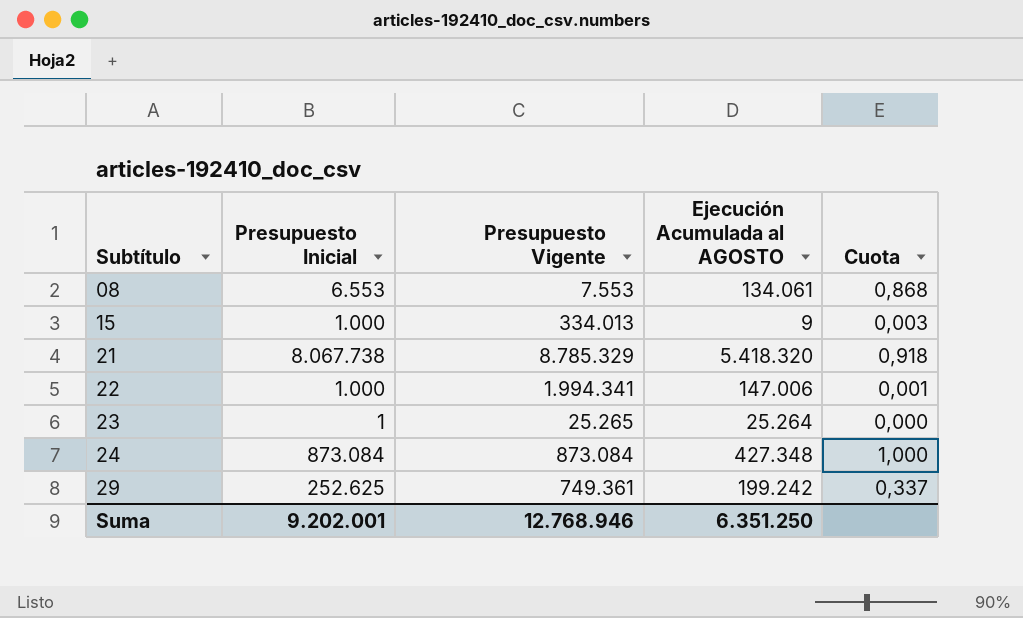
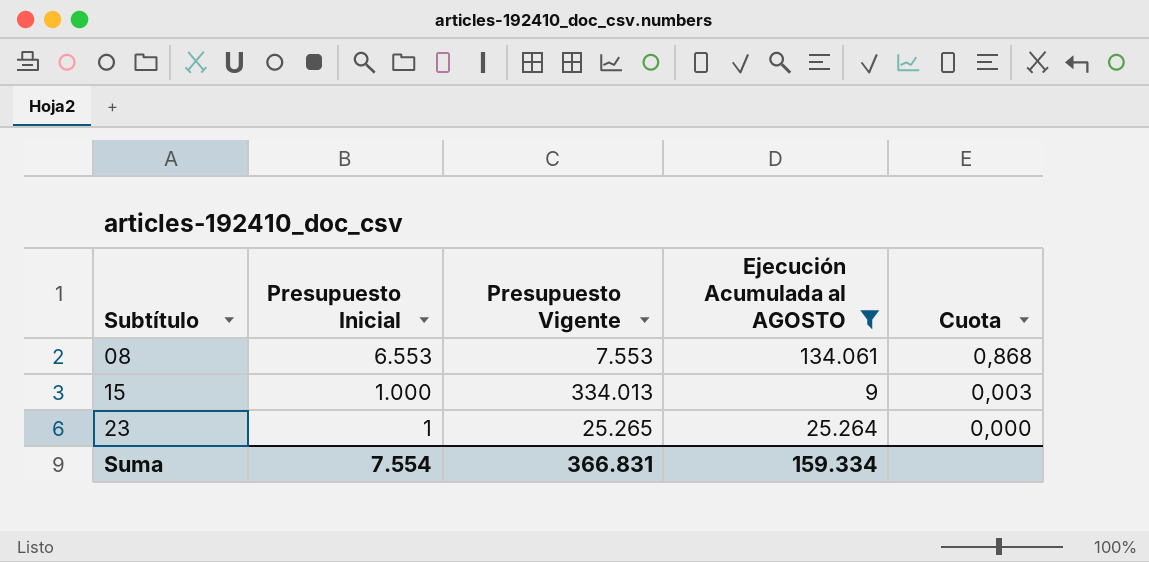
filter: none -> Ejecución Acumulada al AGOSTO <= 134.061
Suma | Presupuesto Inicial: 9.202.001 -> 7.554
Suma | Presupuesto Vigente: 12.768.946 -> 366.831
Suma | Ejecución Acumulada al AGOSTO: 6.351.250 -> 159.334

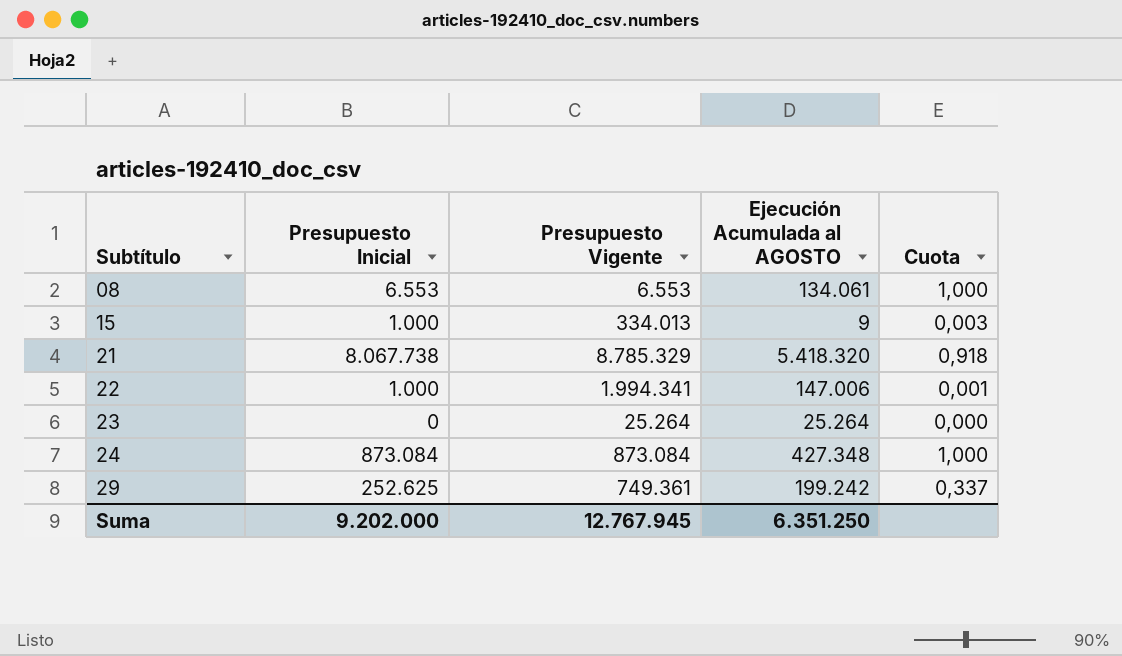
filter: Ejecución Acumulada al AGOSTO <= 134.061 -> none
08 | Presupuesto Vigente: 7.553 -> 6.553
08 | Cuota: 0,868 -> 1,000
23 | Presupuesto Inicial: 1 -> 0
23 | Presupuesto Vigente: 25.265 -> 25.264
Suma | Presupuesto Inicial: 7.554 -> 9.202.000
Suma | Presupuesto Vigente: 366.831 -> 12.767.945
Suma | Ejecución Acumulada al AGOSTO: 159.334 -> 6.351.250

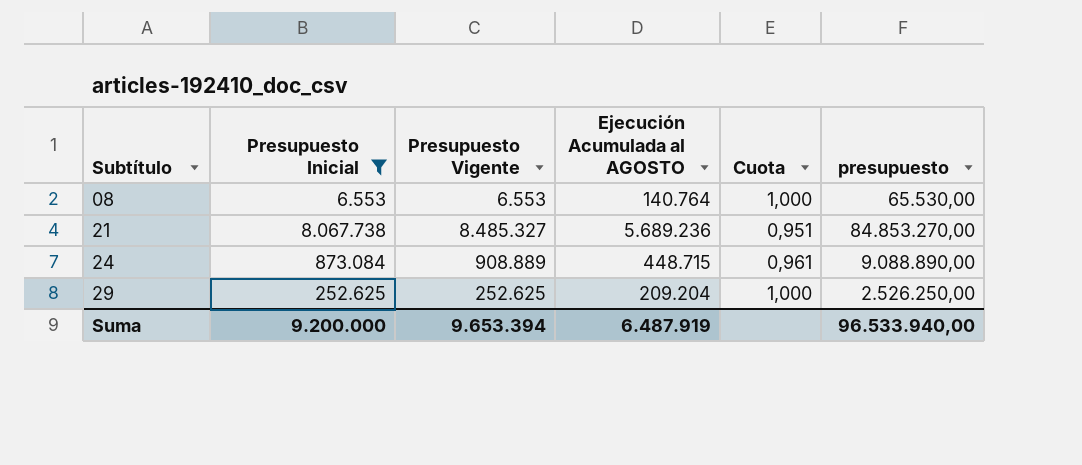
filter: none -> Presupuesto Inicial >= 6.553
column presupuesto | formula: none -> [Presupuesto Vigente] * 10
08 | Ejecución Acumulada al AGOSTO: 134.061 -> 140.764
21 | Presupuesto Vigente: 8.785.329 -> 8.485.327
21 | Ejecución Acumulada al AGOSTO: 5.418.320 -> 5.689.236
21 | Cuota: 0,918 -> 0,951
24 | Presupuesto Vigente: 873.084 -> 908.889
24 | Ejecución Acumulada al AGOSTO: 427.348 -> 448.715
24 | Cuota: 1,000 -> 0,961
29 | Presupuesto Vigente: 749.361 -> 252.625
29 | Ejecución Acumulada al AGOSTO: 199.242 -> 209.204
29 | Cuota: 0,337 -> 1,000
Suma | Presupuesto Inicial: 9.202.000 -> 9.200.000
Suma | Presupuesto Vigente: 12.767.945 -> 9.653.394
Suma | Ejecución Acumulada al AGOSTO: 6.351.250 -> 6.487.919

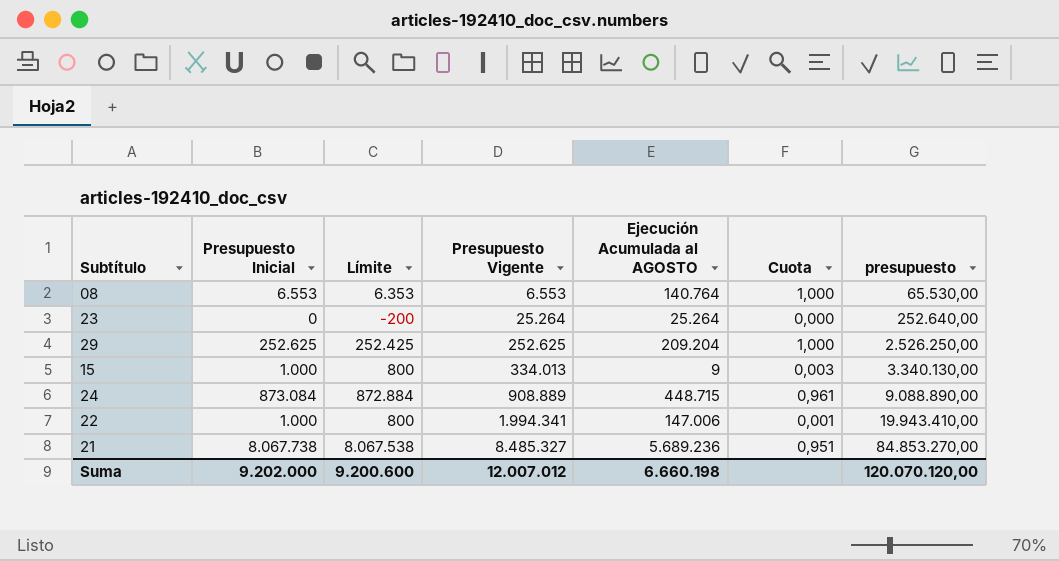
filter: Presupuesto Inicial >= 6.553 -> none
row order: Subtítulo ascending -> Presupuesto Vigente ascending
column Límite | formula: none -> [Presupuesto Inicial] - 200
Suma | Presupuesto Inicial: 9.200.000 -> 9.202.000
Suma | Presupuesto Vigente: 9.653.394 -> 12.007.012
Suma | Ejecución Acumulada al AGOSTO: 6.487.919 -> 6.660.198
Suma | presupuesto: 96.533.940,00 -> 120.070.120,00

